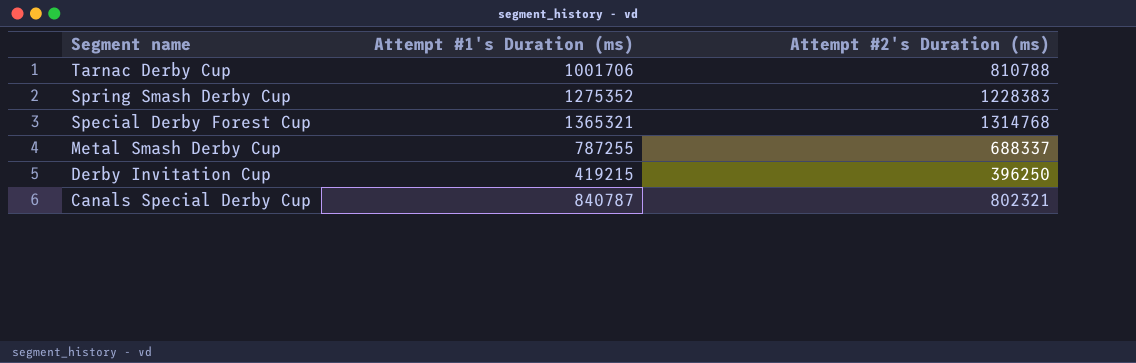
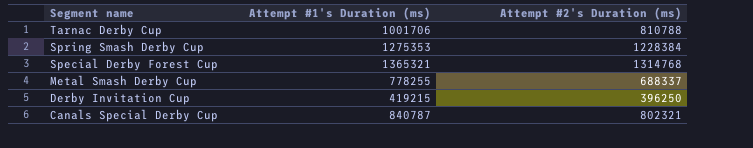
Spring Smash Derby Cup | Attempt #1's Duration (ms): 1275352 -> 1275353
Spring Smash Derby Cup | Attempt #2's Duration (ms): 1228383 -> 1228384
Metal Smash Derby Cup | Attempt #1's Duration (ms): 787255 -> 778255

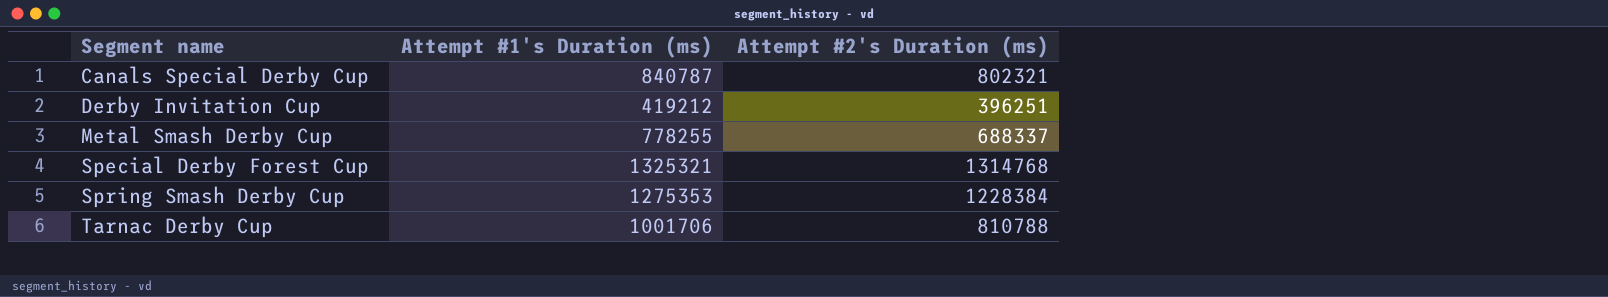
row order: Segment name descending -> Segment name ascending
Derby Invitation Cup | Attempt #1's Duration (ms): 419215 -> 419212
Derby Invitation Cup | Attempt #2's Duration (ms): 396250 -> 396251
Special Derby Forest Cup | Attempt #1's Duration (ms): 1365321 -> 1325321

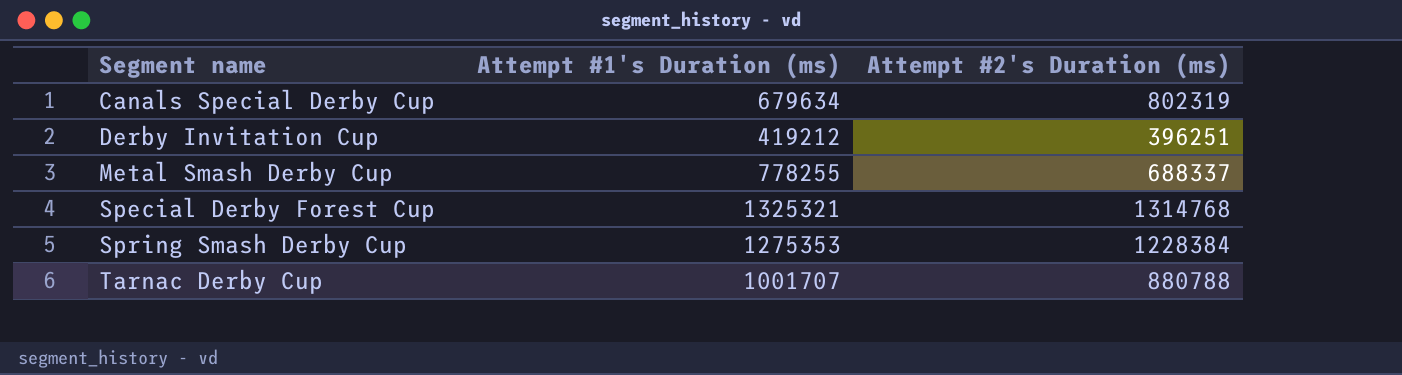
Canals Special Derby Cup | Attempt #1's Duration (ms): 840787 -> 679634
Canals Special Derby Cup | Attempt #2's Duration (ms): 802321 -> 802319
Tarnac Derby Cup | Attempt #1's Duration (ms): 1001706 -> 1001707
Tarnac Derby Cup | Attempt #2's Duration (ms): 810788 -> 880788

